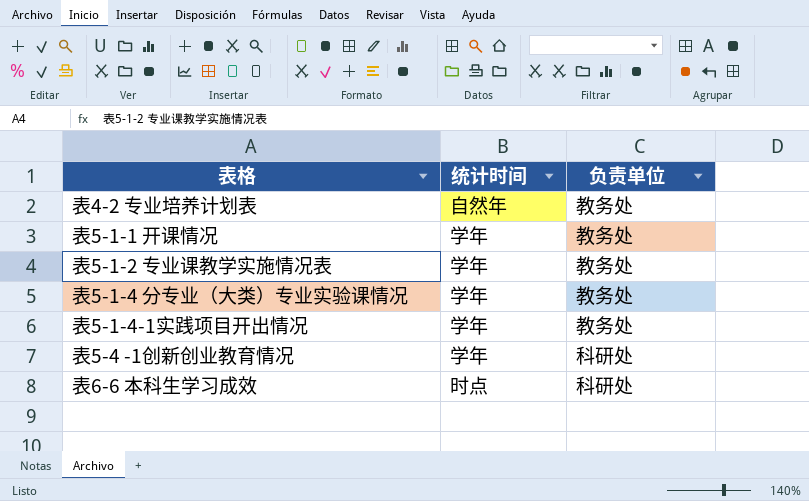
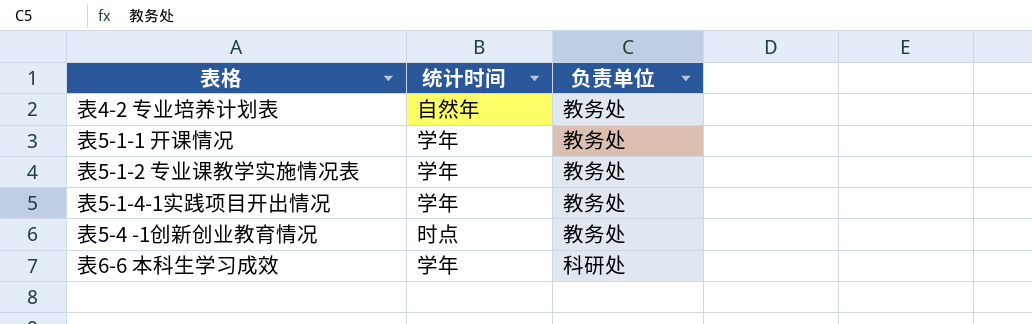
row 表5-1-4 分专业（大类）专业实验课情况: 学年 | 教务处 -> none
表5-4 -1创新创业教育情况 | 统计时间: 学年 -> 时点
表5-4 -1创新创业教育情况 | 负责单位: 科研处 -> 教务处
表6-6 本科生学习成效 | 统计时间: 时点 -> 学年

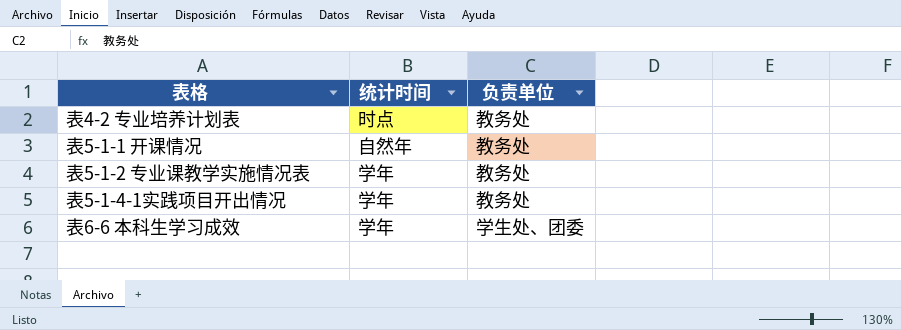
row 表5-4 -1创新创业教育情况: 时点 | 教务处 -> none
表4-2 专业培养计划表 | 统计时间: 自然年 -> 时点
表5-1-1 开课情况 | 统计时间: 学年 -> 自然年
表6-6 本科生学习成效 | 负责单位: 科研处 -> 学生处、团委

